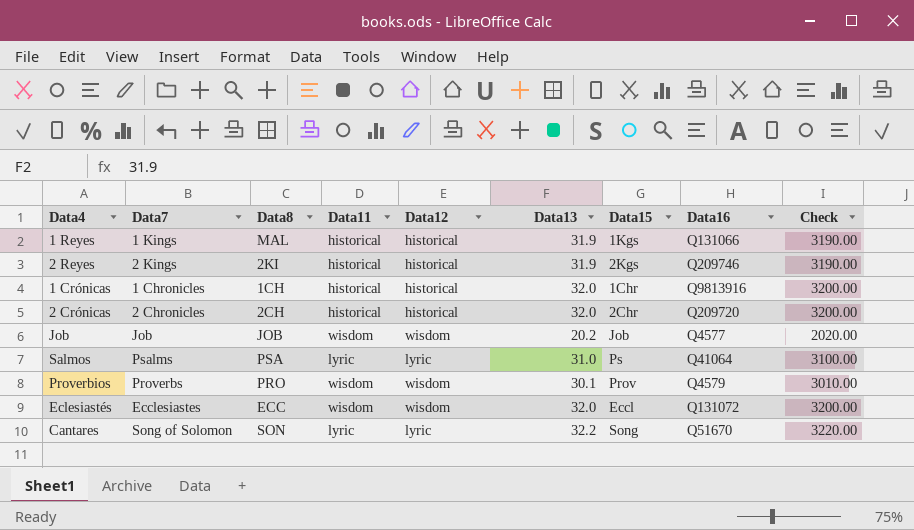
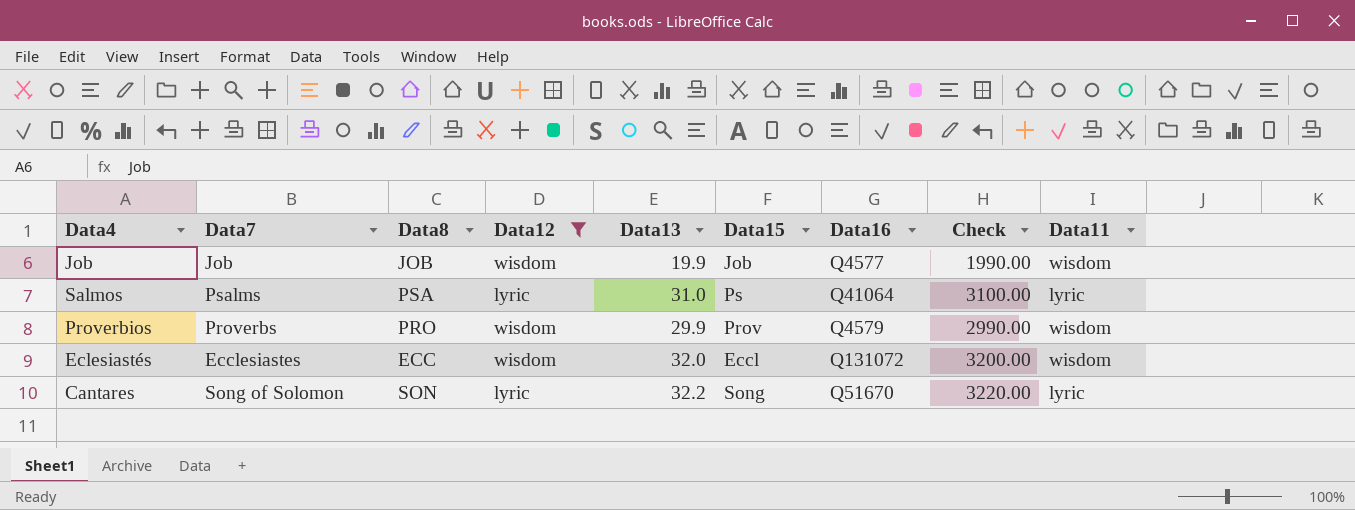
filter: none -> Data12 != historical
column Data11 | position: 4 -> 9
Job | Data13: 20.2 -> 19.9
Job | Check: 2020.00 -> 1990.00
Proverbios | Data13: 30.1 -> 29.9
Proverbios | Check: 3010.00 -> 2990.00

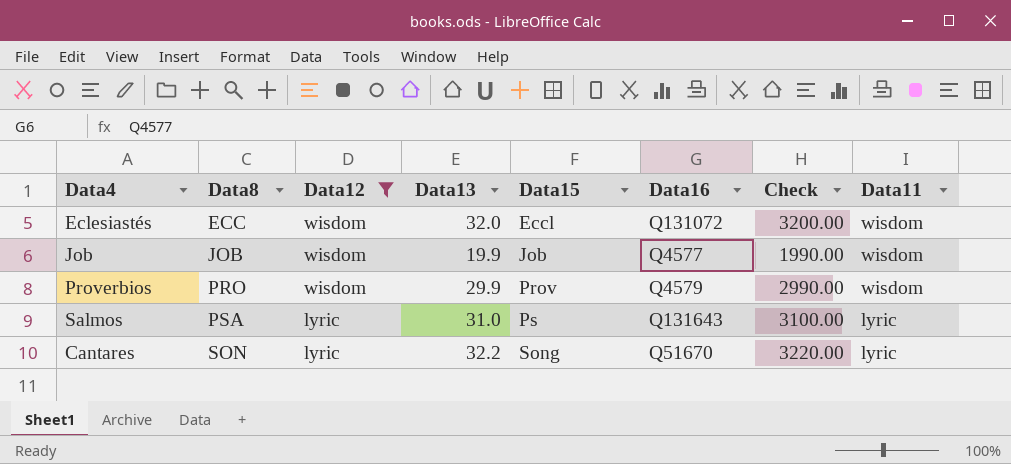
row order: none -> Data8 ascending
column Data7 | position: 2 -> none
Salmos | Data16: Q41064 -> Q131643

